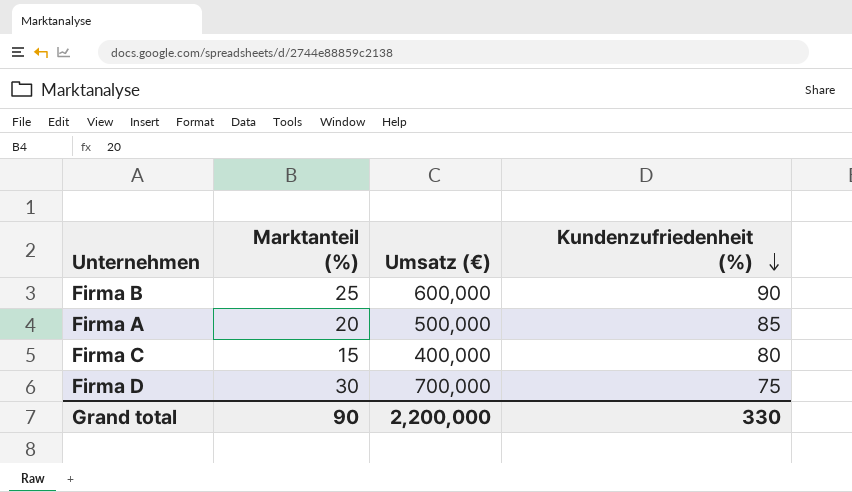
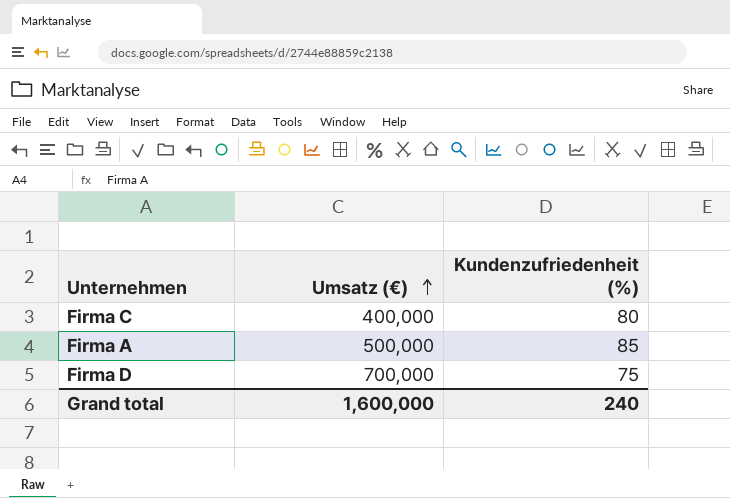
row order: Kundenzufriedenheit (%) descending -> Umsatz (€) ascending
column Marktanteil (%) | position: 2 -> none
row Firma B: 25 | 600,000 | 90 -> none
Grand total | Umsatz (€): 2,200,000 -> 1,600,000
Grand total | Kundenzufriedenheit (%): 330 -> 240

